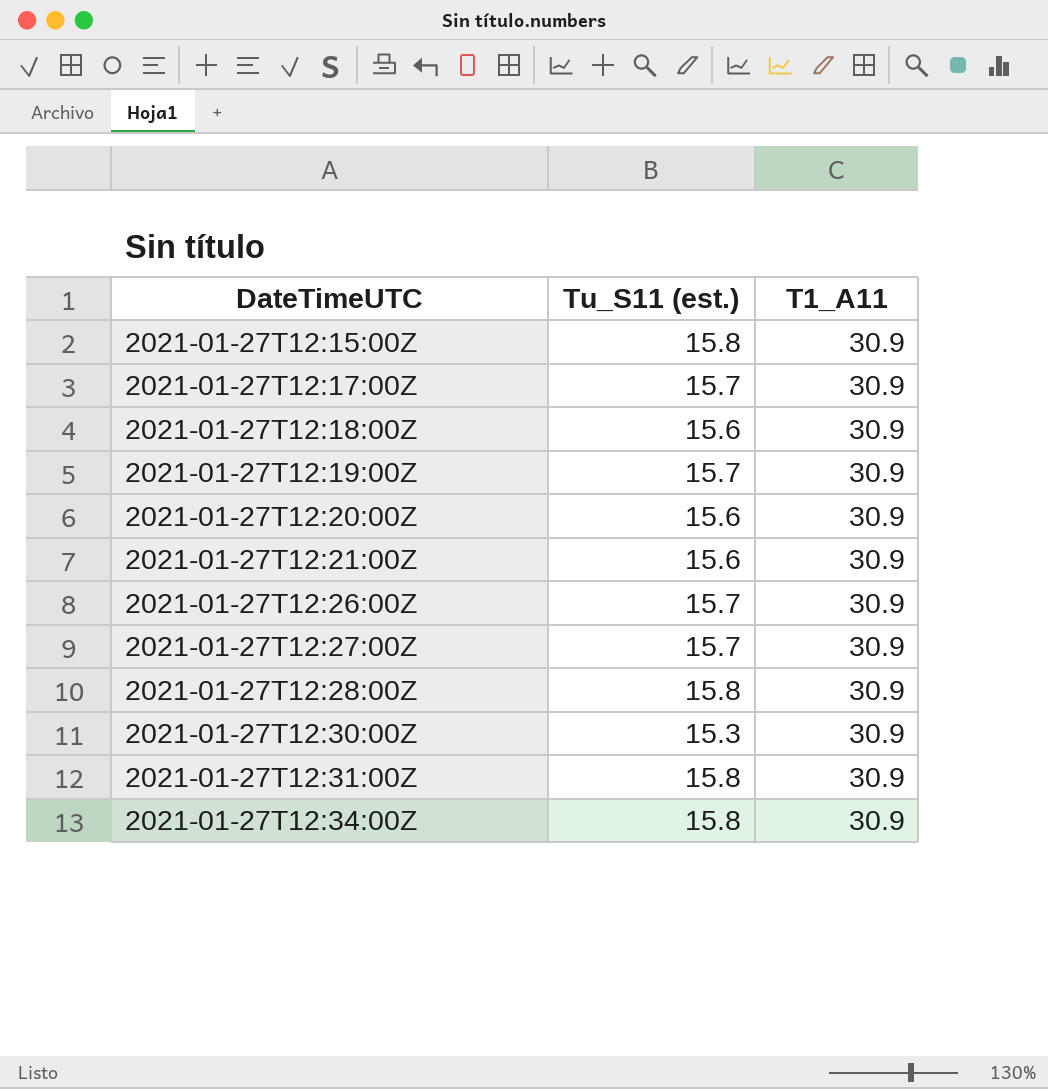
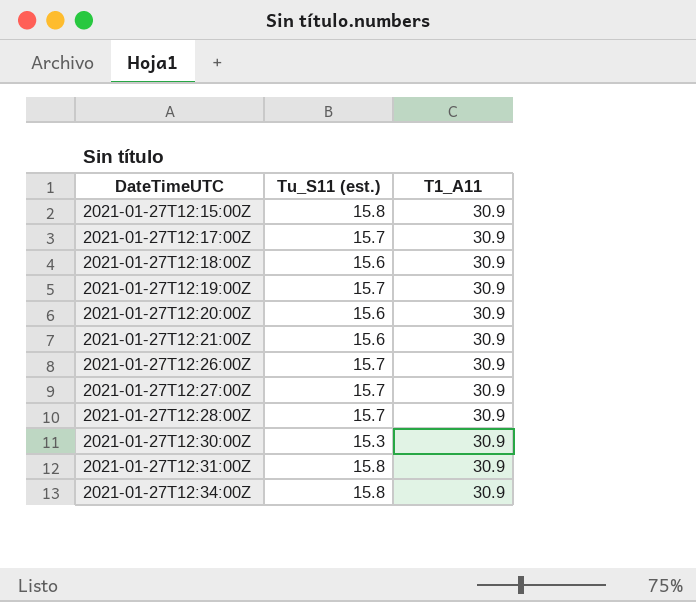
2021-01-27T12:28:00Z | Tu_S11 (est.): 15.8 -> 15.7

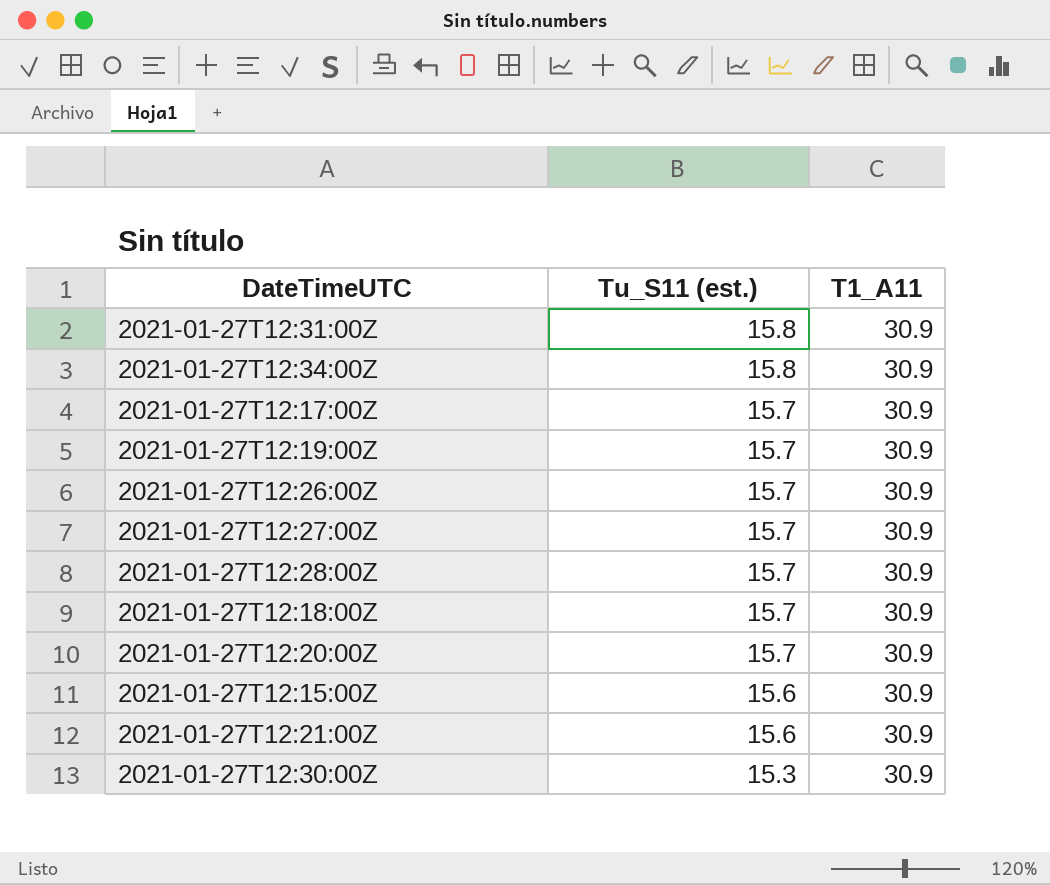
row order: DateTimeUTC ascending -> Tu_S11 (est.) descending
2021-01-27T12:18:00Z | Tu_S11 (est.): 15.6 -> 15.7
2021-01-27T12:20:00Z | Tu_S11 (est.): 15.6 -> 15.7
2021-01-27T12:15:00Z | Tu_S11 (est.): 15.8 -> 15.6

